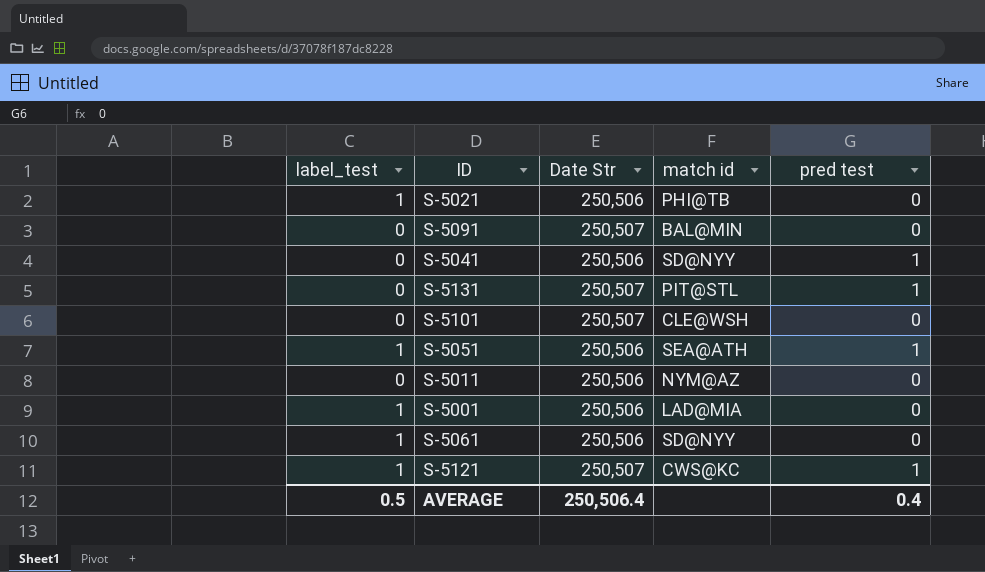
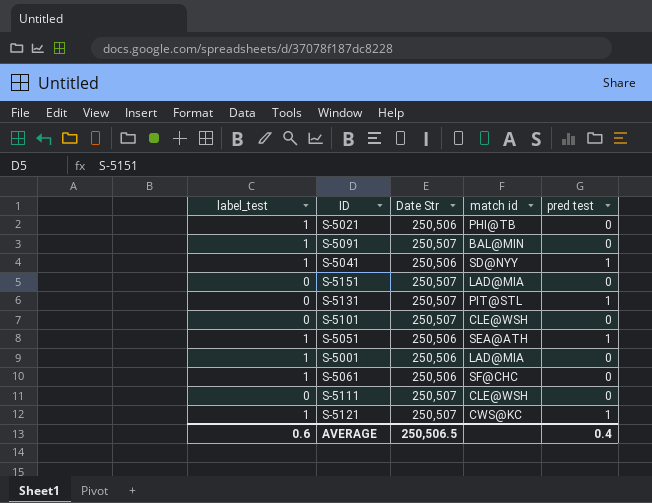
row S-5011: 0 | 250,506 | NYM@AZ | 0 -> none
S-5091 | label_test: 0 -> 1
S-5041 | label_test: 0 -> 1
row S-5151: none -> 0 | 250,507 | LAD@MIA | 0
S-5061 | match id: SD@NYY -> SF@CHC
row S-5111: none -> 0 | 250,507 | CLE@WSH | 0
AVERAGE | label_test: 0.5 -> 0.6
AVERAGE | Date Str: 250,506.4 -> 250,506.5

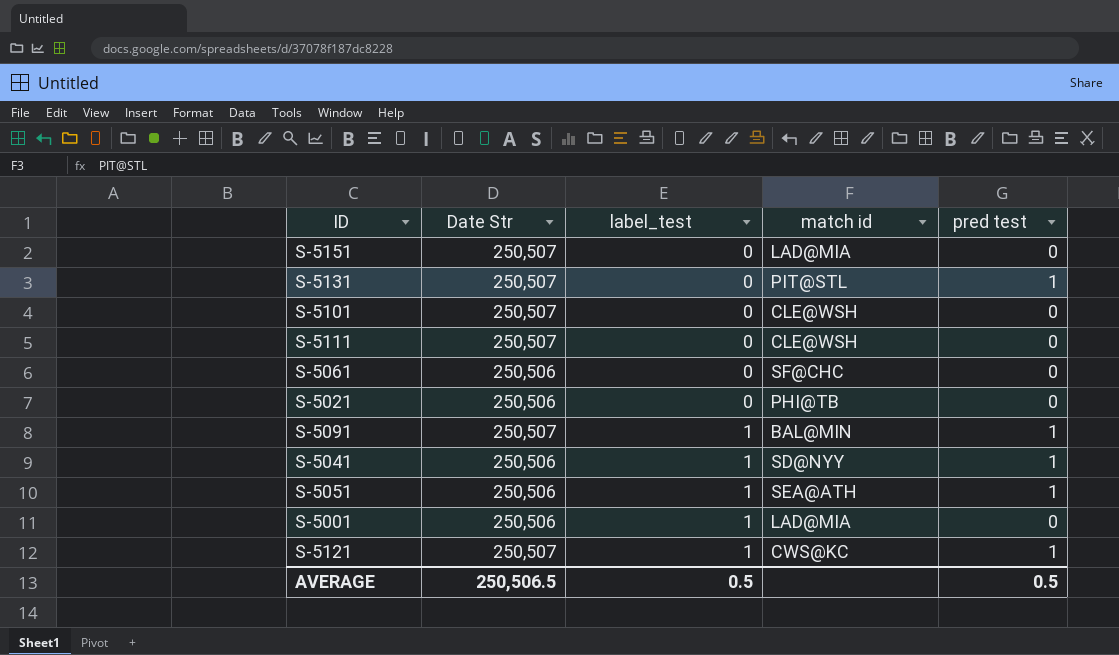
row order: none -> label_test ascending
column label_test | position: 1 -> 3
S-5061 | label_test: 1 -> 0
S-5021 | label_test: 1 -> 0
S-5091 | pred test: 0 -> 1
AVERAGE | label_test: 0.6 -> 0.5
AVERAGE | pred test: 0.4 -> 0.5

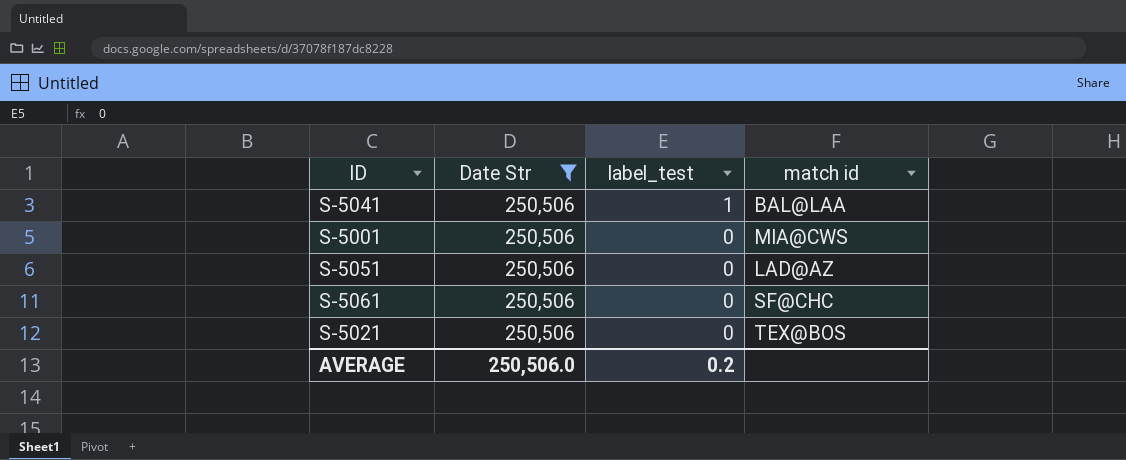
filter: none -> Date Str = 250,506
row order: label_test ascending -> label_test descending
column pred test | position: 5 -> none
S-5041 | match id: SD@NYY -> BAL@LAA
S-5001 | label_test: 1 -> 0
S-5001 | match id: LAD@MIA -> MIA@CWS
S-5051 | label_test: 1 -> 0
S-5051 | match id: SEA@ATH -> LAD@AZ
S-5021 | match id: PHI@TB -> TEX@BOS
AVERAGE | Date Str: 250,506.5 -> 250,506.0
AVERAGE | label_test: 0.5 -> 0.2

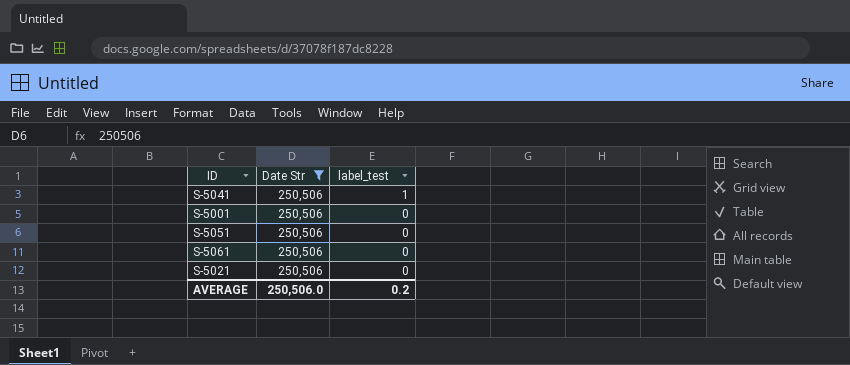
column match id | position: 4 -> none

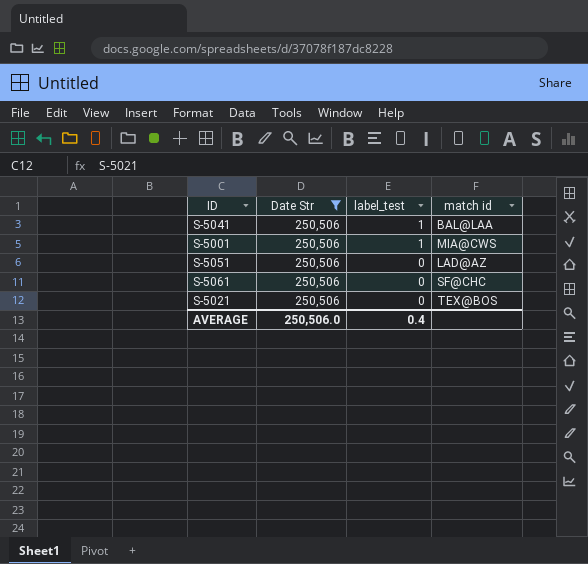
column match id | position: none -> 4
S-5001 | label_test: 0 -> 1
AVERAGE | label_test: 0.2 -> 0.4

